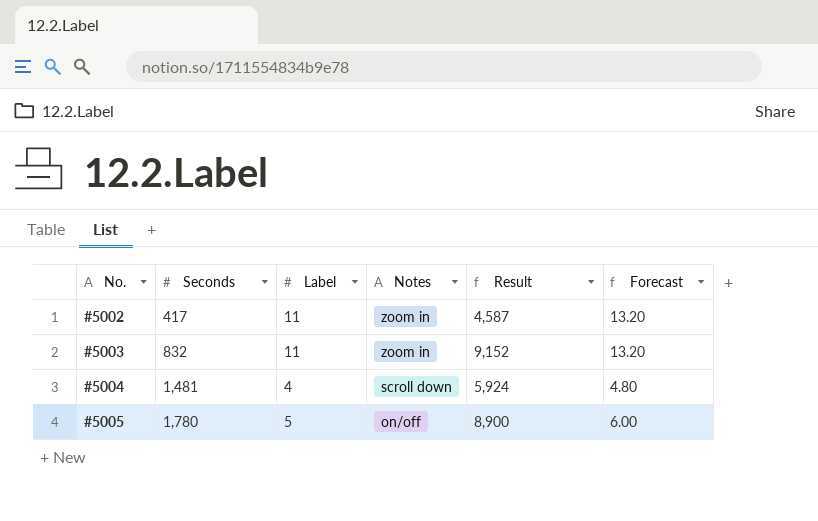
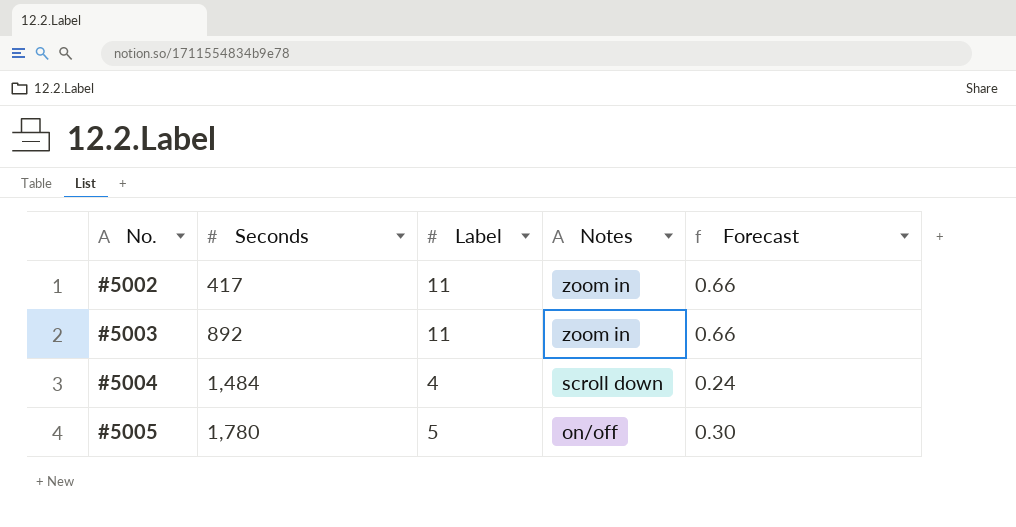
column Result | formula: [Seconds] * [Label] -> none
column Forecast | formula: [Label] * 1.2 -> [Label] * 0.06
#5003 | Seconds: 832 -> 892
#5004 | Seconds: 1,481 -> 1,484

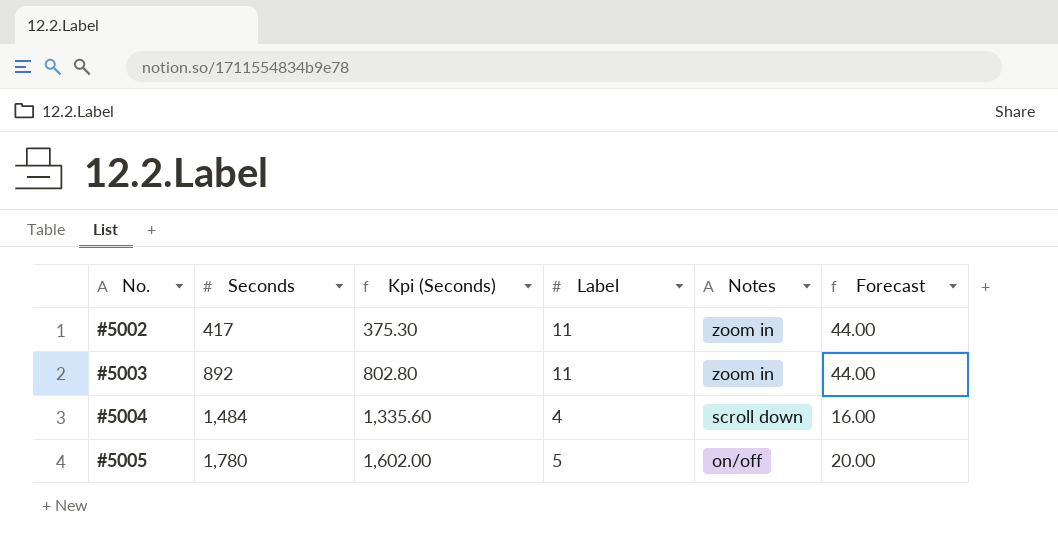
column Kpi (Seconds) | formula: none -> [Seconds] * 0.9
column Forecast | formula: [Label] * 0.06 -> [Label] * 4

